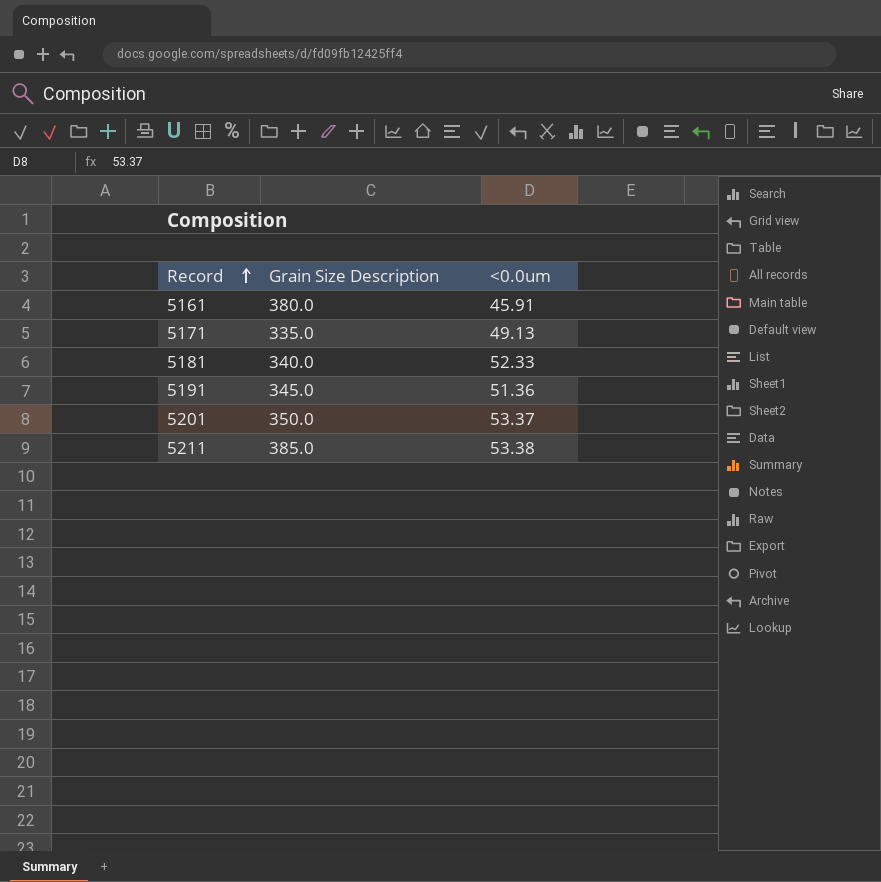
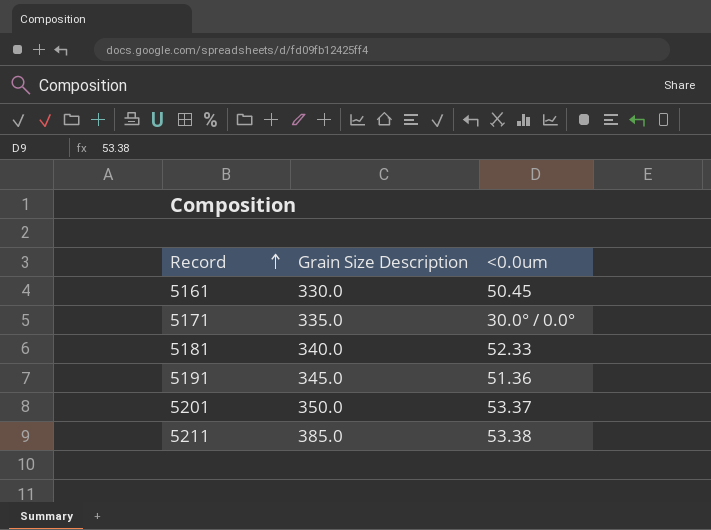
5161 | Grain Size Description: 380.0 -> 330.0
5161 | <0.0um: 45.91 -> 50.45
5171 | <0.0um: 49.13 -> 30.0° / 0.0°

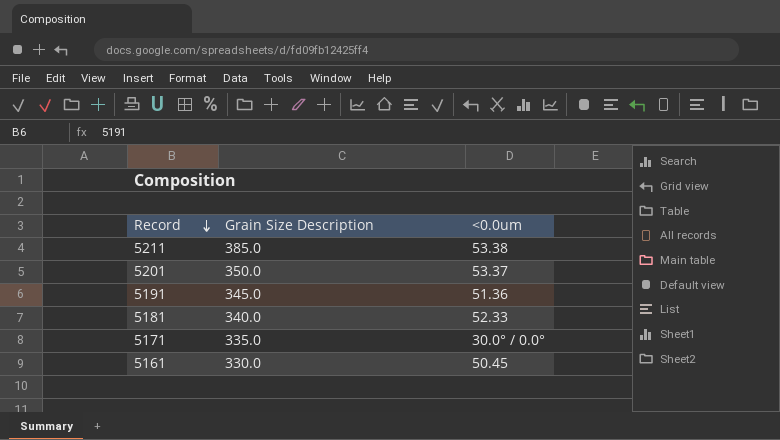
row order: Record ascending -> Record descending

